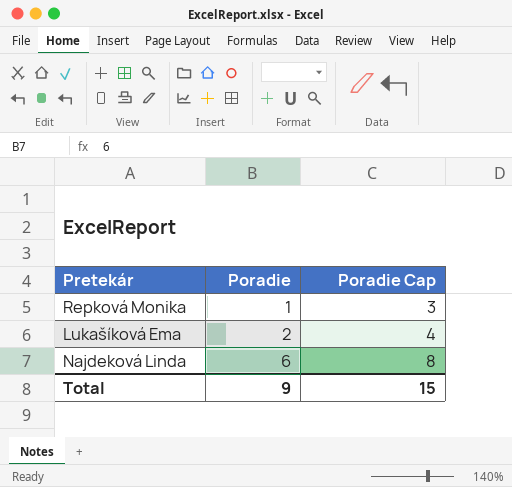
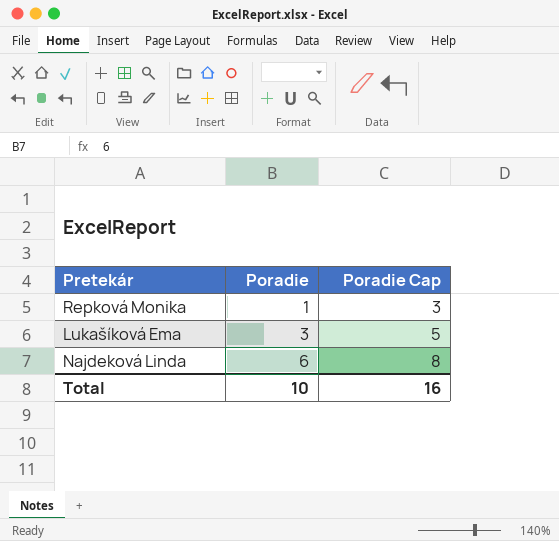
Lukašíková Ema | Poradie: 2 -> 3
Lukašíková Ema | Poradie Cap: 4 -> 5
Total | Poradie: 9 -> 10
Total | Poradie Cap: 15 -> 16

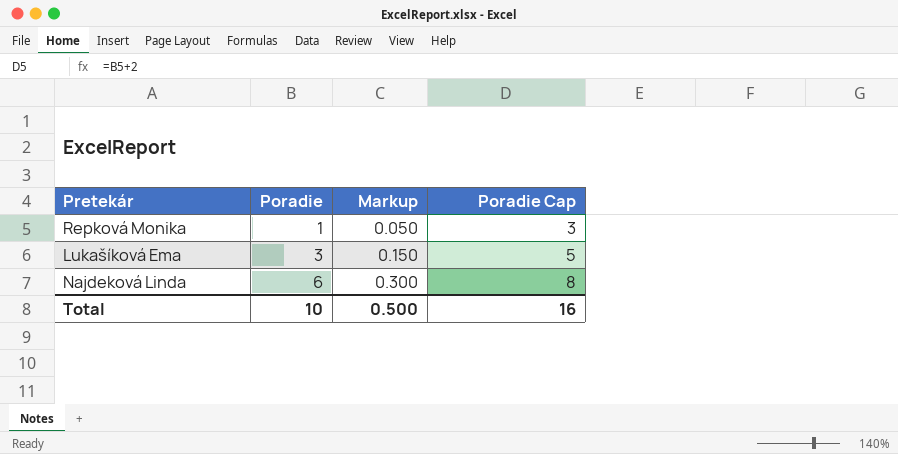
column Markup | formula: none -> [Poradie] * 0.05

